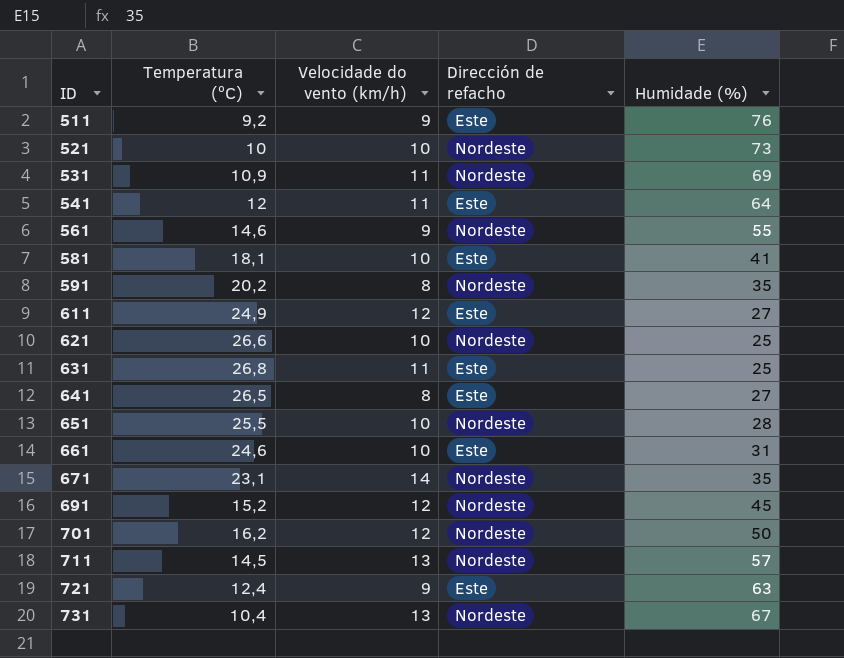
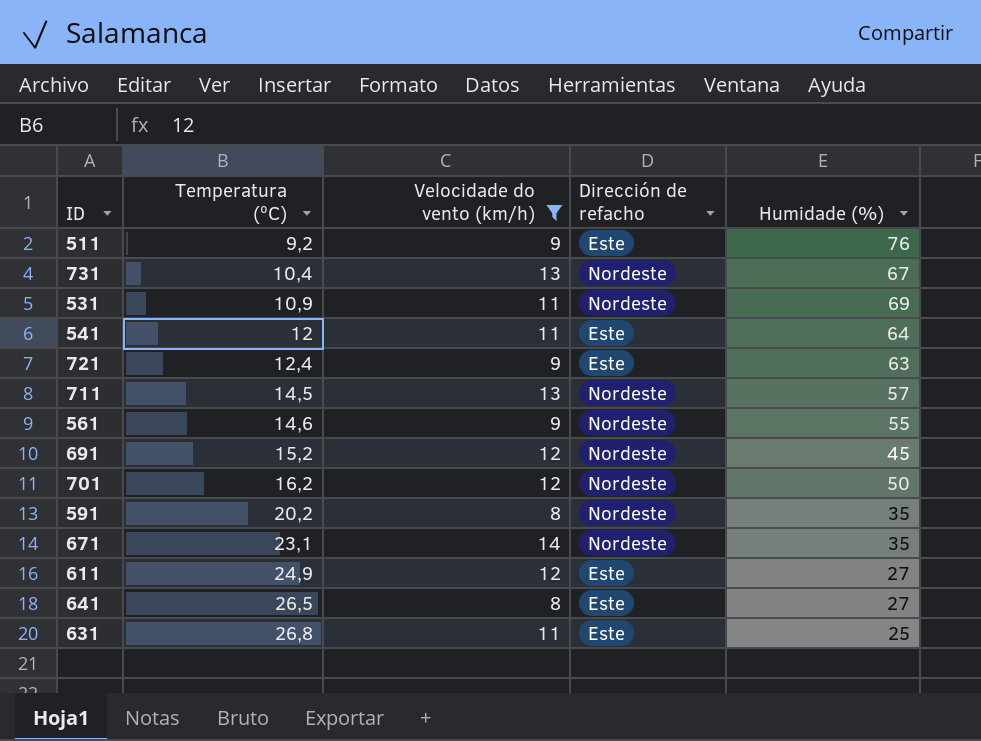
filter: none -> Velocidade do vento (km/h) != 10
row order: ID ascending -> Temperatura (ºC) ascending

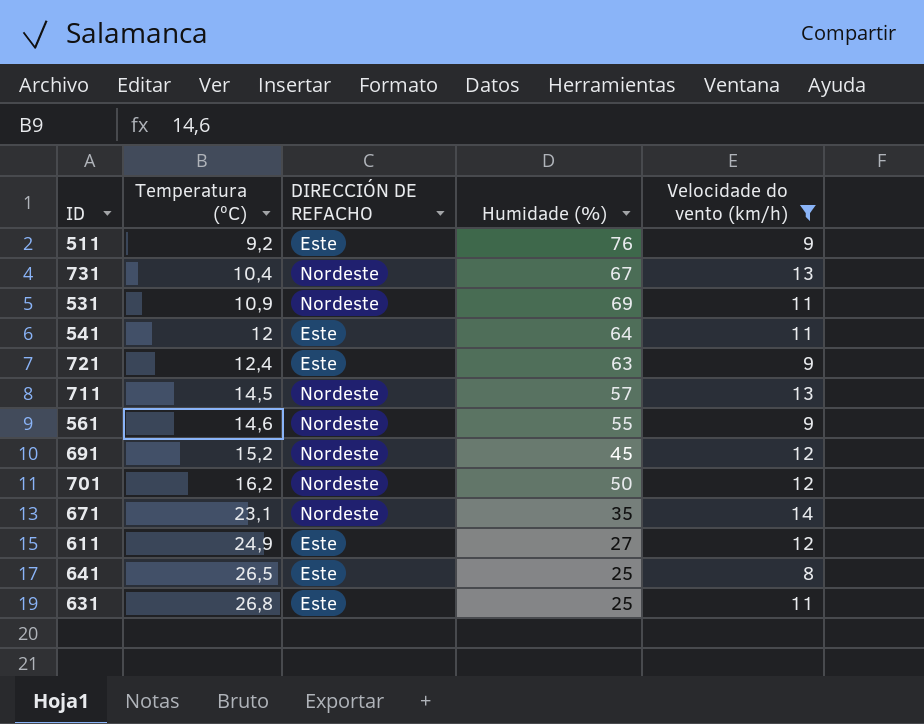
column name: Dirección de refacho -> DIRECCIÓN DE REFACHO
column Velocidade do vento (km/h) | position: 3 -> 5
row 591: 20,2 | 8 | Nordeste | 35 -> none
641 | Humidade (%): 27 -> 25

